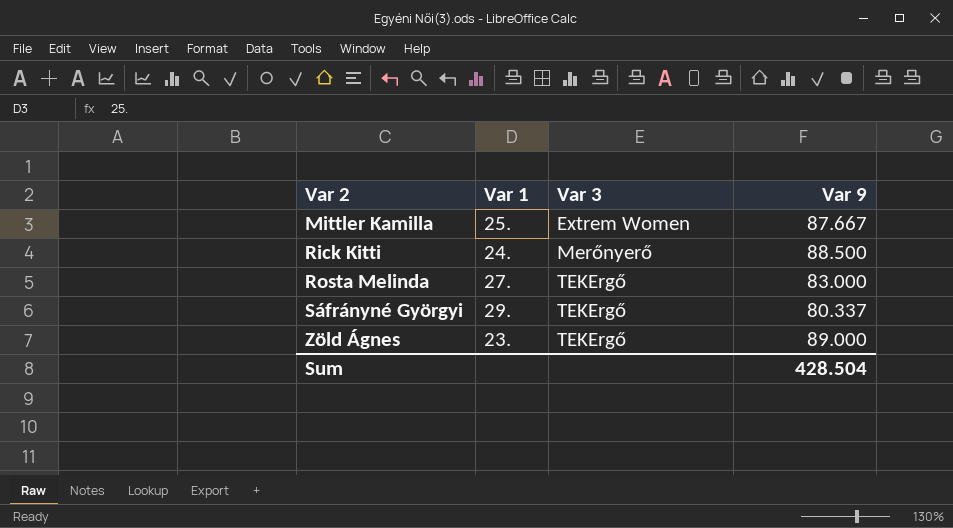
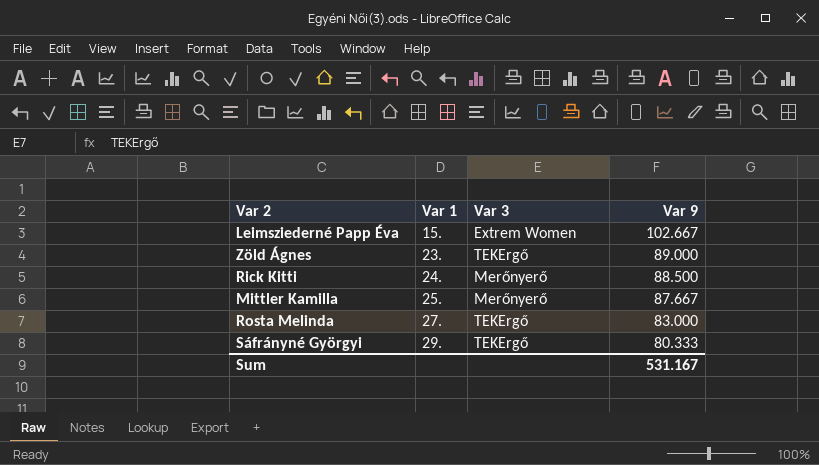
row order: Var 2 ascending -> Var 1 ascending
row Leimsziederné Papp Éva: none -> 15. | Extrem Women | 102.667
Mittler Kamilla | Var 3: Extrem Women -> Merőnyerő
Sáfrányné Györgyi | Var 9: 80.337 -> 80.333
Sum | Var 9: 428.504 -> 531.167

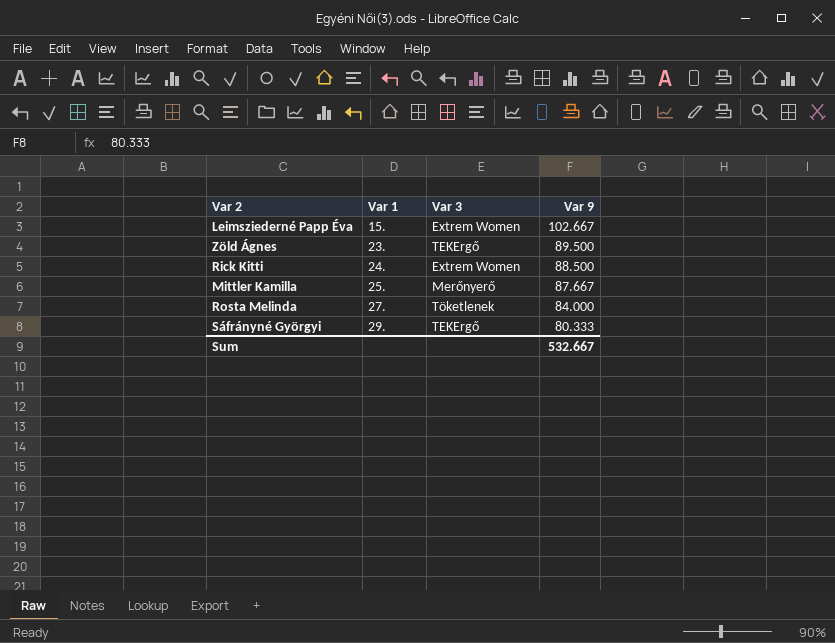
Zöld Ágnes | Var 9: 89.000 -> 89.500
Rick Kitti | Var 3: Merőnyerő -> Extrem Women
Rosta Melinda | Var 3: TEKErgő -> Töketlenek
Rosta Melinda | Var 9: 83.000 -> 84.000
Sum | Var 9: 531.167 -> 532.667

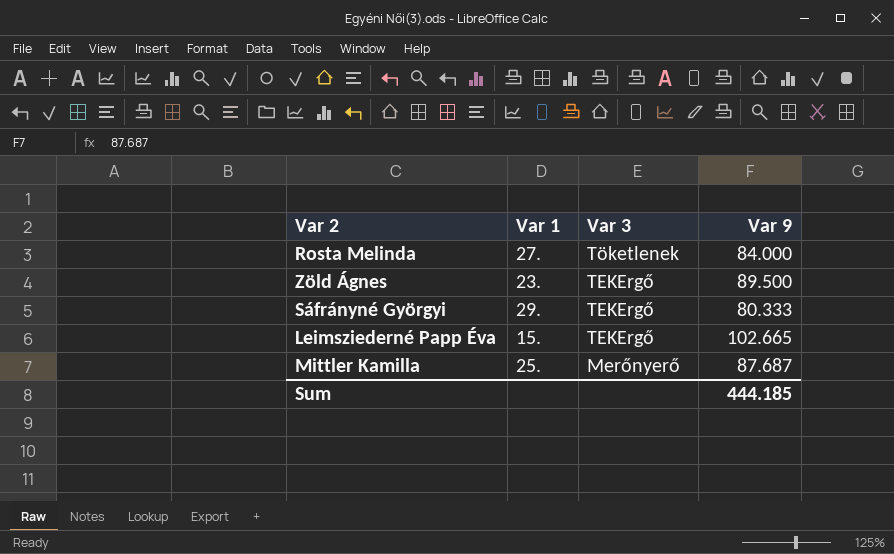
row order: Var 1 ascending -> Var 3 descending
row Rick Kitti: 24. | Extrem Women | 88.500 -> none
Leimsziederné Papp Éva | Var 3: Extrem Women -> TEKErgő
Leimsziederné Papp Éva | Var 9: 102.667 -> 102.665
Mittler Kamilla | Var 9: 87.667 -> 87.687
Sum | Var 9: 532.667 -> 444.185

